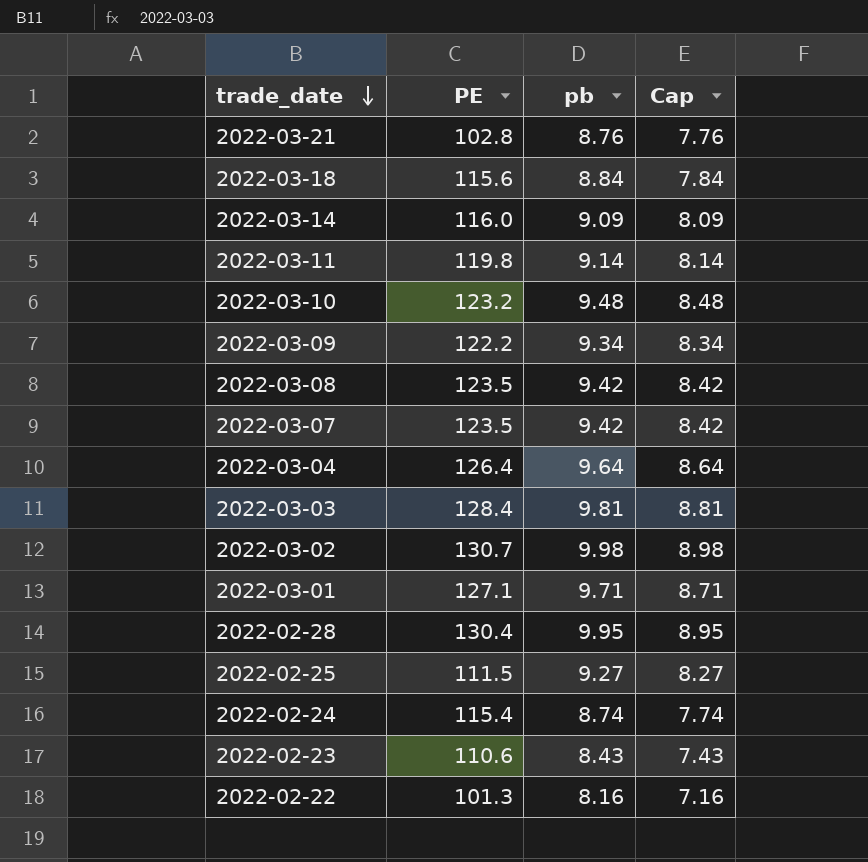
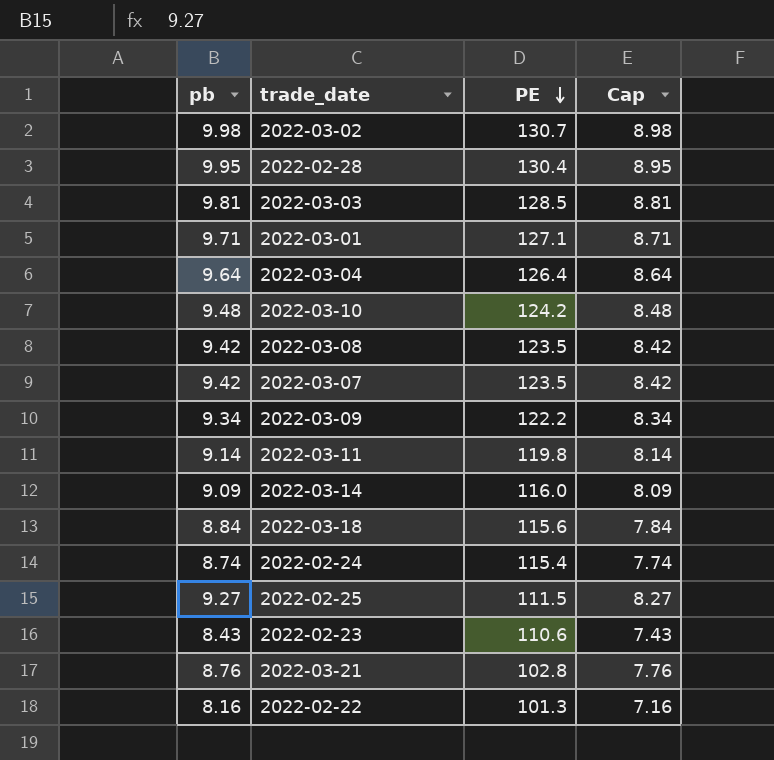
row order: trade_date descending -> PE descending
column pb | position: 3 -> 1
2022-03-03 | PE: 128.4 -> 128.5
2022-03-10 | PE: 123.2 -> 124.2

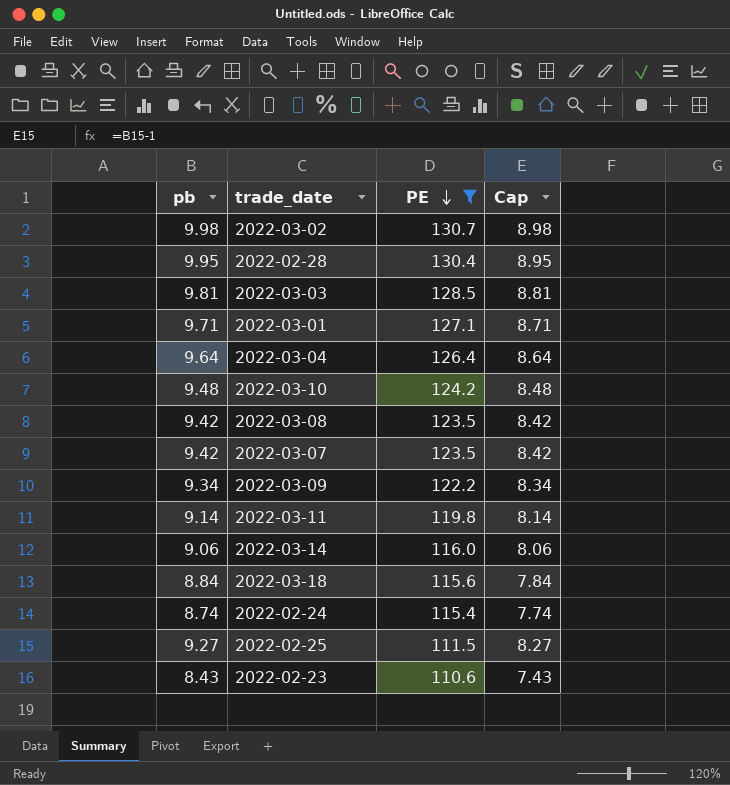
filter: none -> PE >= 110.6
2022-03-14 | pb: 9.09 -> 9.06
2022-03-14 | Cap: 8.09 -> 8.06

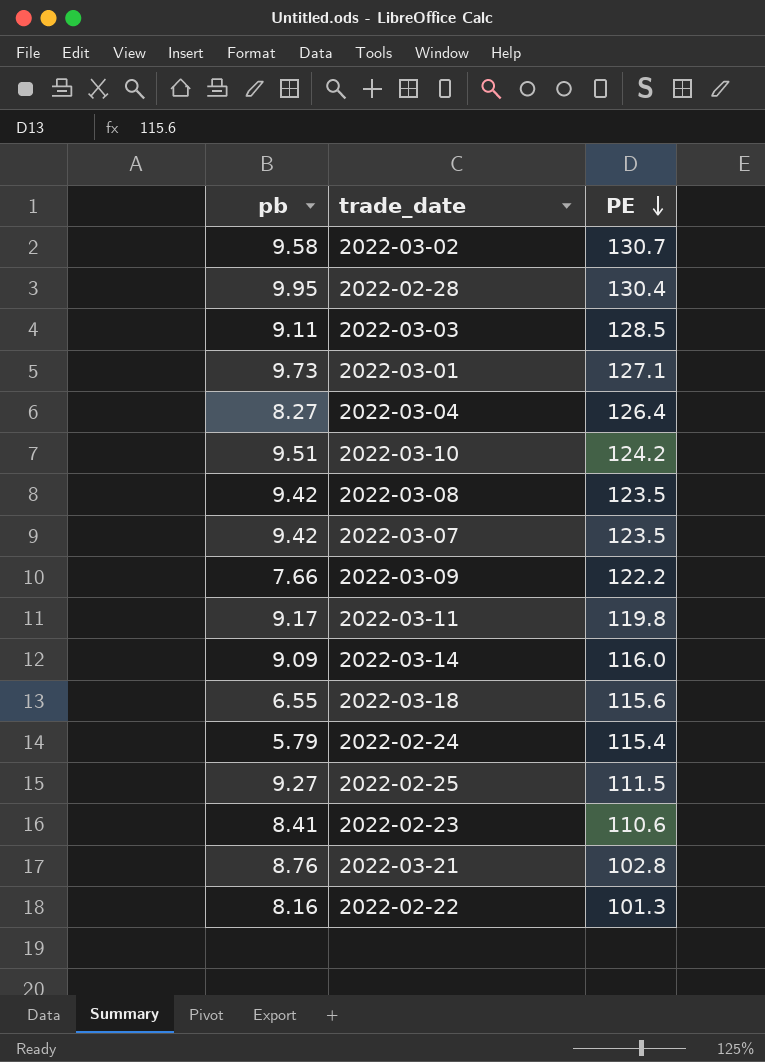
filter: PE >= 110.6 -> none
column Cap | formula: [pb] - 1 -> none
2022-03-02 | pb: 9.98 -> 9.58
2022-03-03 | pb: 9.81 -> 9.11
2022-03-01 | pb: 9.71 -> 9.73
2022-03-04 | pb: 9.64 -> 8.27
2022-03-10 | pb: 9.48 -> 9.51
2022-03-09 | pb: 9.34 -> 7.66
2022-03-11 | pb: 9.14 -> 9.17
2022-03-14 | pb: 9.06 -> 9.09
2022-03-18 | pb: 8.84 -> 6.55
2022-02-24 | pb: 8.74 -> 5.79
2022-02-23 | pb: 8.43 -> 8.41

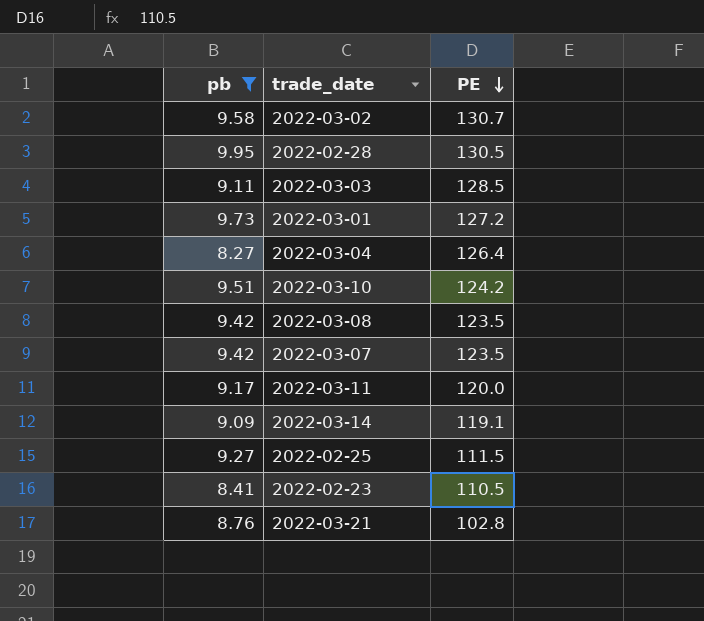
filter: none -> pb >= 8.27
2022-02-28 | PE: 130.4 -> 130.5
2022-03-01 | PE: 127.1 -> 127.2
2022-03-11 | PE: 119.8 -> 120.0
2022-03-14 | PE: 116.0 -> 119.1
2022-02-23 | PE: 110.6 -> 110.5

